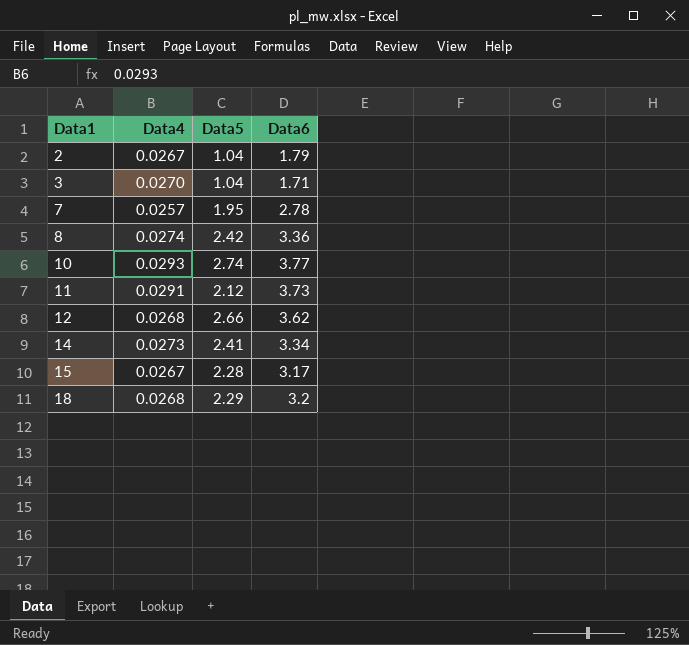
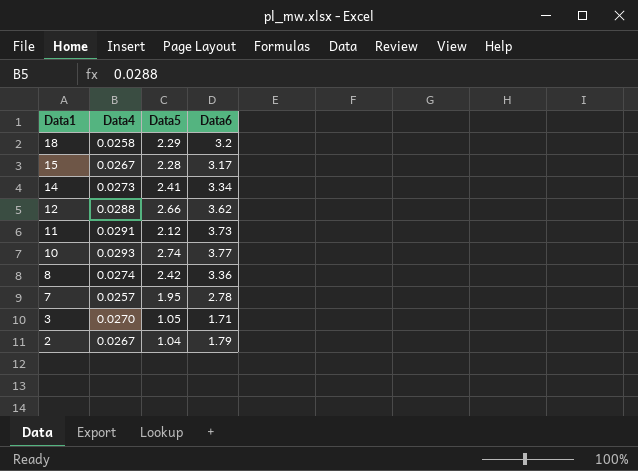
row order: Data1 ascending -> Data1 descending
18 | Data4: 0.0268 -> 0.0258
12 | Data4: 0.0268 -> 0.0288
3 | Data5: 1.04 -> 1.05

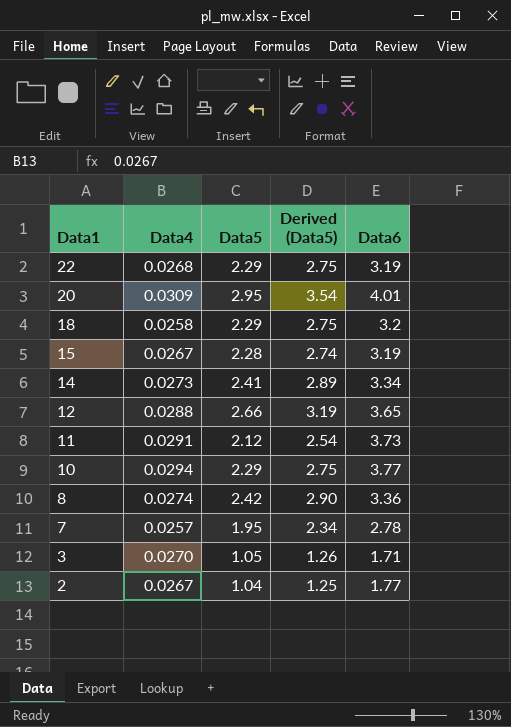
column Derived (Data5) | formula: none -> [Data5] * 1.2
row 22: none -> 0.0268 | 2.29 | 2.75 | 3.19
row 20: none -> 0.0309 | 2.95 | 3.54 | 4.01
15 | Data6: 3.17 -> 3.19
12 | Data6: 3.62 -> 3.65
10 | Data4: 0.0293 -> 0.0294
10 | Data5: 2.74 -> 2.29
2 | Data6: 1.79 -> 1.77

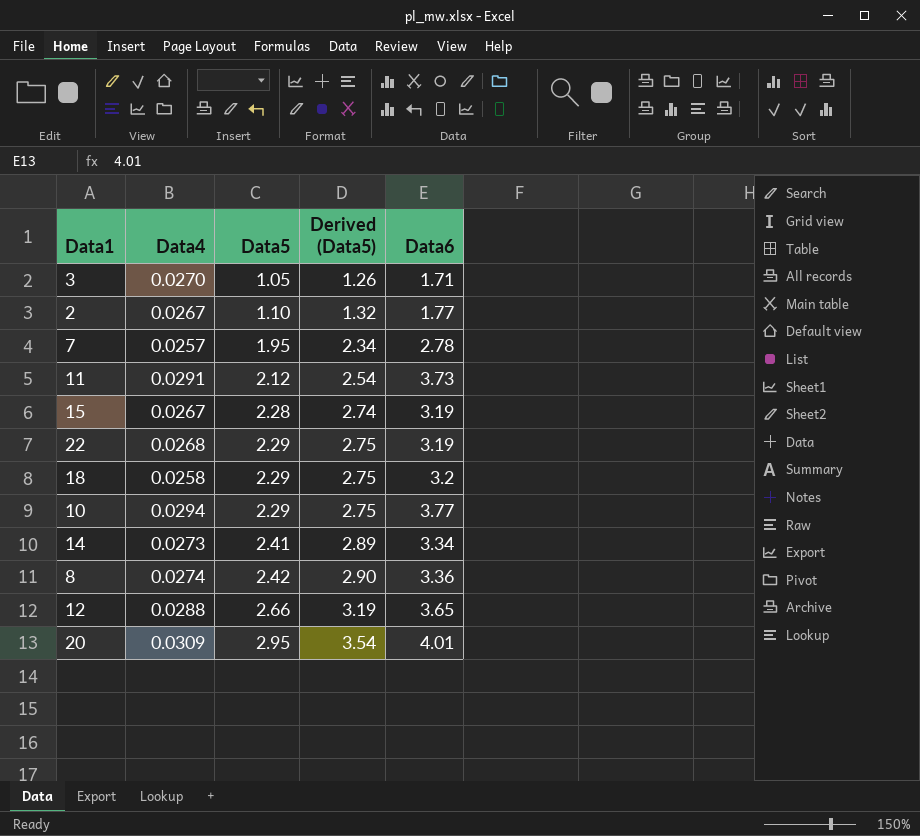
row order: Data1 descending -> Data5 ascending
2 | Data5: 1.04 -> 1.10
2 | Derived (Data5): 1.25 -> 1.32

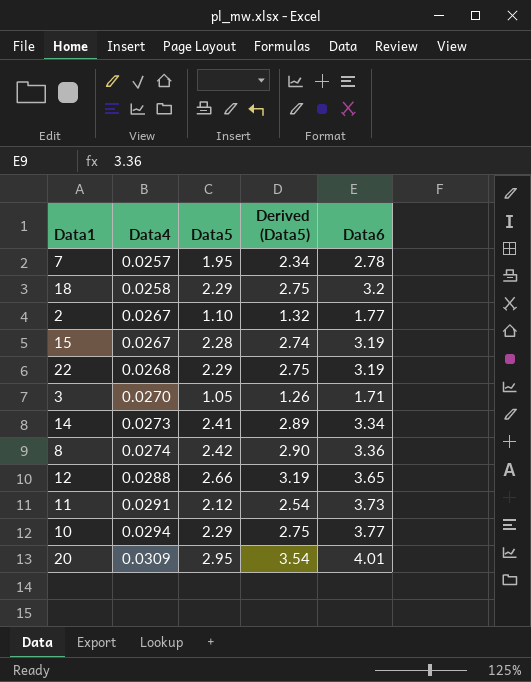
row order: Data5 ascending -> Data4 ascending

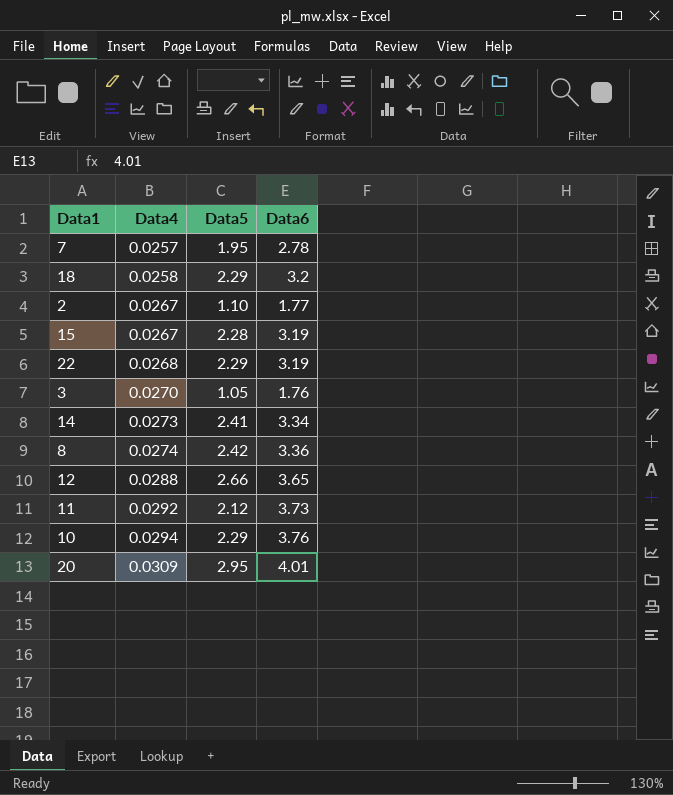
column Derived (Data5) | formula: [Data5] * 1.2 -> none
3 | Data6: 1.71 -> 1.76
11 | Data4: 0.0291 -> 0.0292
10 | Data6: 3.77 -> 3.76

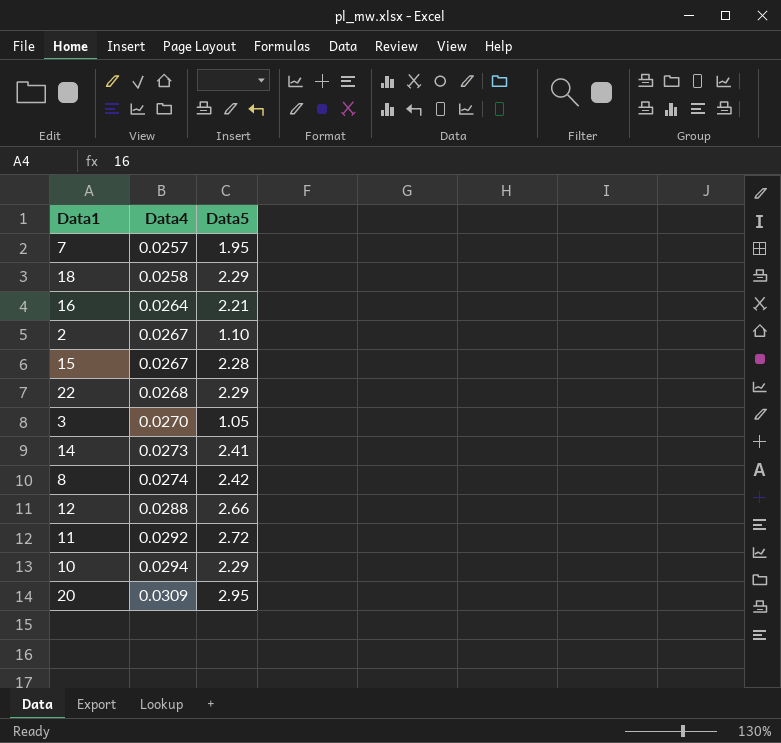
column Data6 | position: 4 -> none
row 16: none -> 0.0264 | 2.21
11 | Data5: 2.12 -> 2.72

